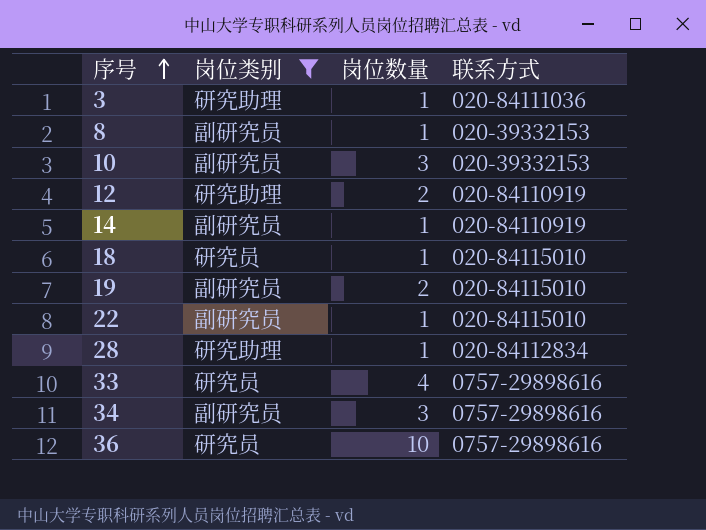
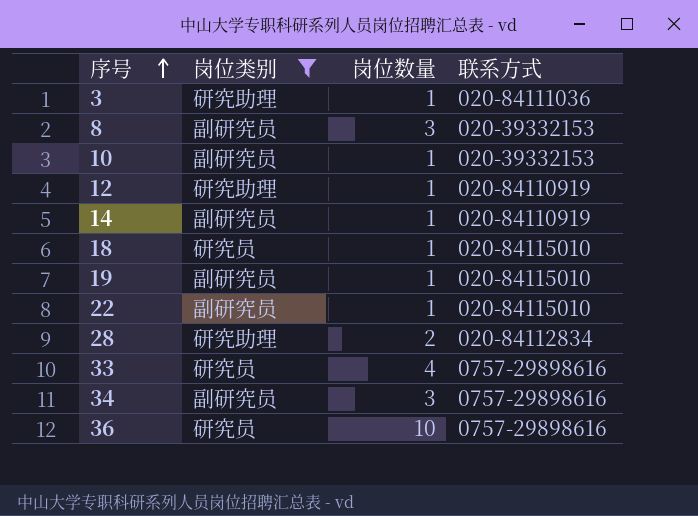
8 | 岗位数量: 1 -> 3
10 | 岗位数量: 3 -> 1
12 | 岗位数量: 2 -> 1
19 | 岗位数量: 2 -> 1
28 | 岗位数量: 1 -> 2

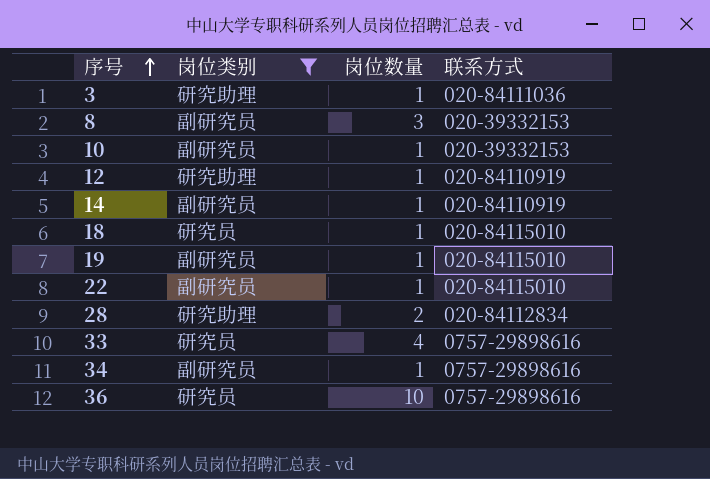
34 | 岗位数量: 3 -> 1

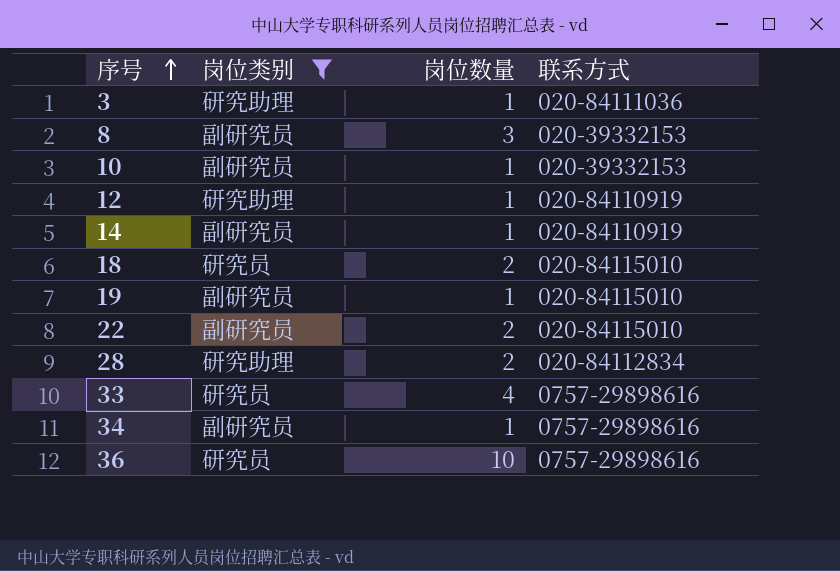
18 | 岗位数量: 1 -> 2
22 | 岗位数量: 1 -> 2

